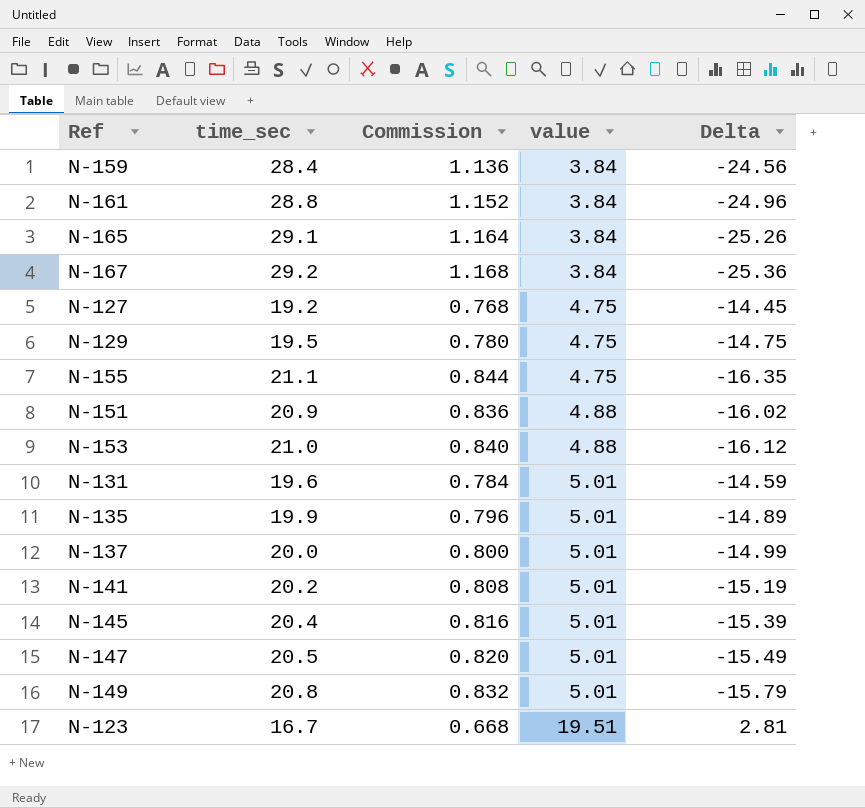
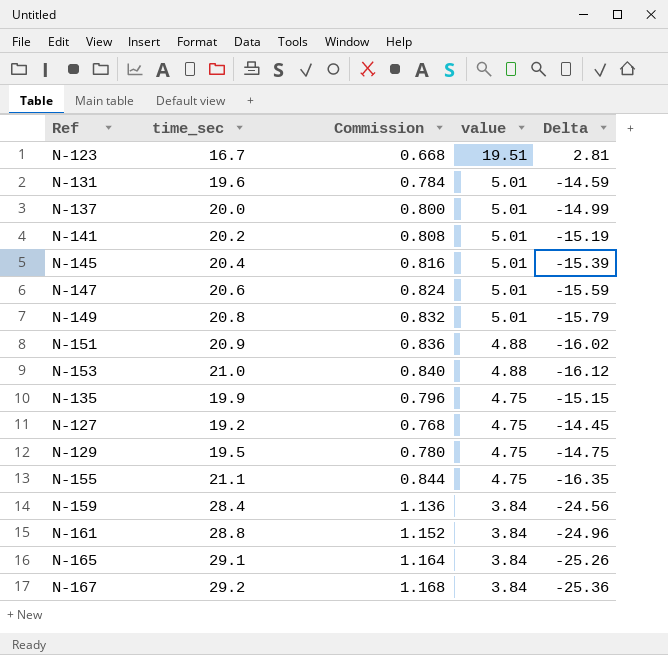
row order: value ascending -> value descending
N-147 | time_sec: 20.5 -> 20.6
N-147 | Commission: 0.820 -> 0.824
N-147 | Delta: -15.49 -> -15.59
N-135 | value: 5.01 -> 4.75
N-135 | Delta: -14.89 -> -15.15

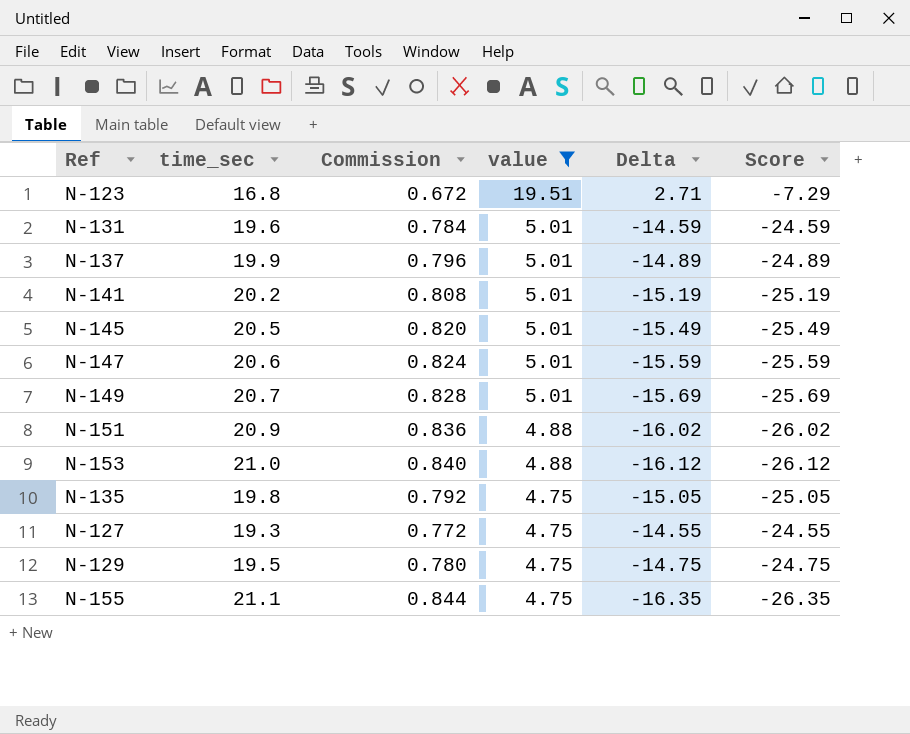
filter: none -> value != 3.84
column Score | formula: none -> [Delta] - 10
N-123 | time_sec: 16.7 -> 16.8
N-123 | Commission: 0.668 -> 0.672
N-123 | Delta: 2.81 -> 2.71
N-137 | time_sec: 20.0 -> 19.9
N-137 | Commission: 0.800 -> 0.796
N-137 | Delta: -14.99 -> -14.89
N-145 | time_sec: 20.4 -> 20.5
N-145 | Commission: 0.816 -> 0.820
N-145 | Delta: -15.39 -> -15.49
N-149 | time_sec: 20.8 -> 20.7
N-149 | Commission: 0.832 -> 0.828
N-149 | Delta: -15.79 -> -15.69
N-135 | time_sec: 19.9 -> 19.8
N-135 | Commission: 0.796 -> 0.792
N-135 | Delta: -15.15 -> -15.05
N-127 | time_sec: 19.2 -> 19.3
N-127 | Commission: 0.768 -> 0.772
N-127 | Delta: -14.45 -> -14.55

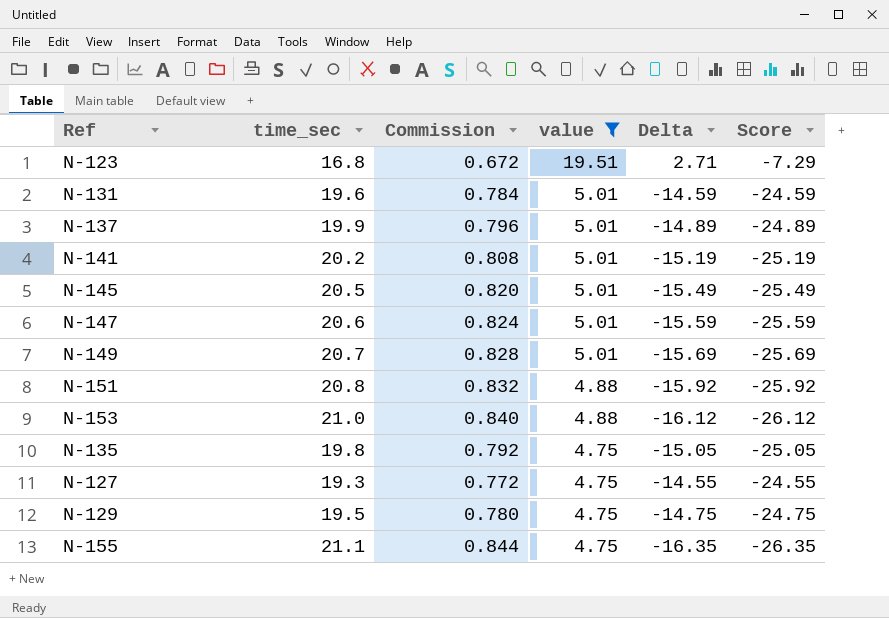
N-151 | time_sec: 20.9 -> 20.8
N-151 | Commission: 0.836 -> 0.832
N-151 | Delta: -16.02 -> -15.92
N-151 | Score: -26.02 -> -25.92

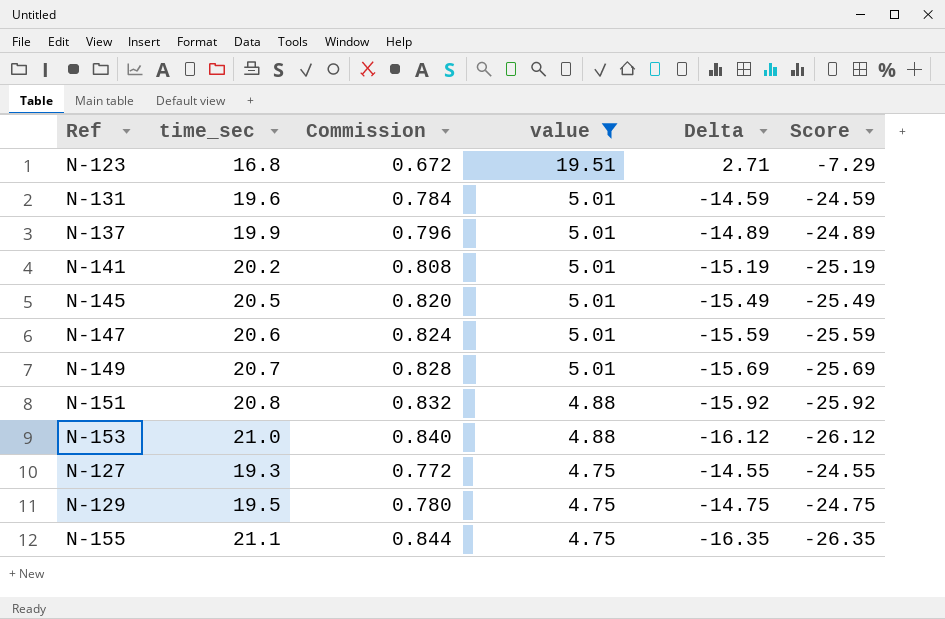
row N-135: 19.8 | 0.792 | 4.75 | -15.05 | -25.05 -> none

